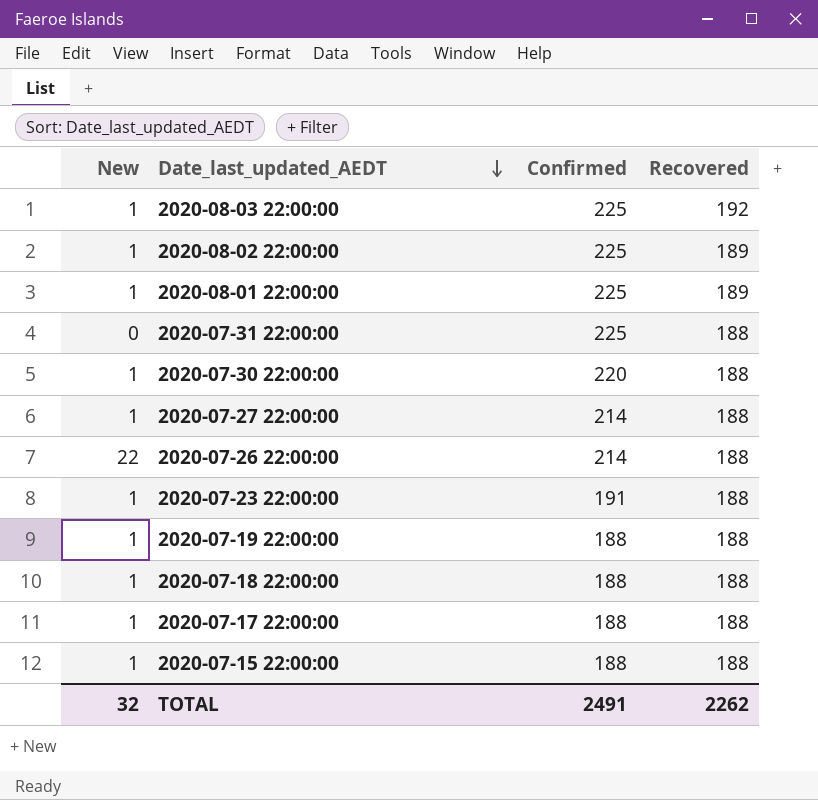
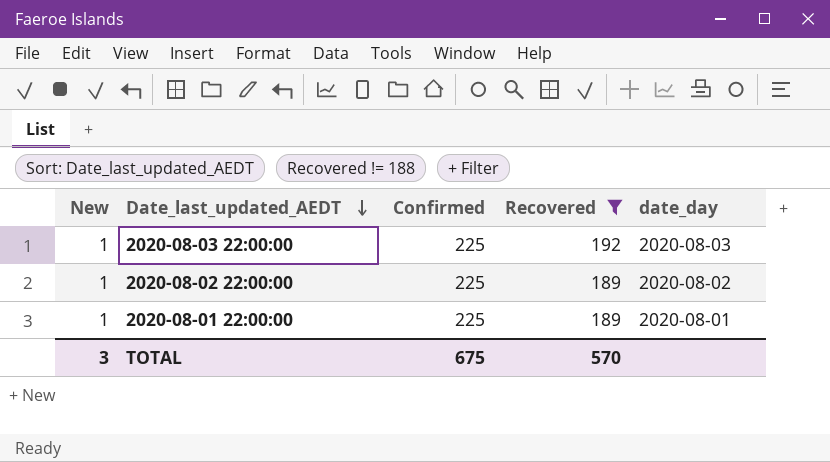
filter: none -> Recovered != 188
column date_day | position: none -> 5
TOTAL | New: 32 -> 3
TOTAL | Confirmed: 2491 -> 675
TOTAL | Recovered: 2262 -> 570

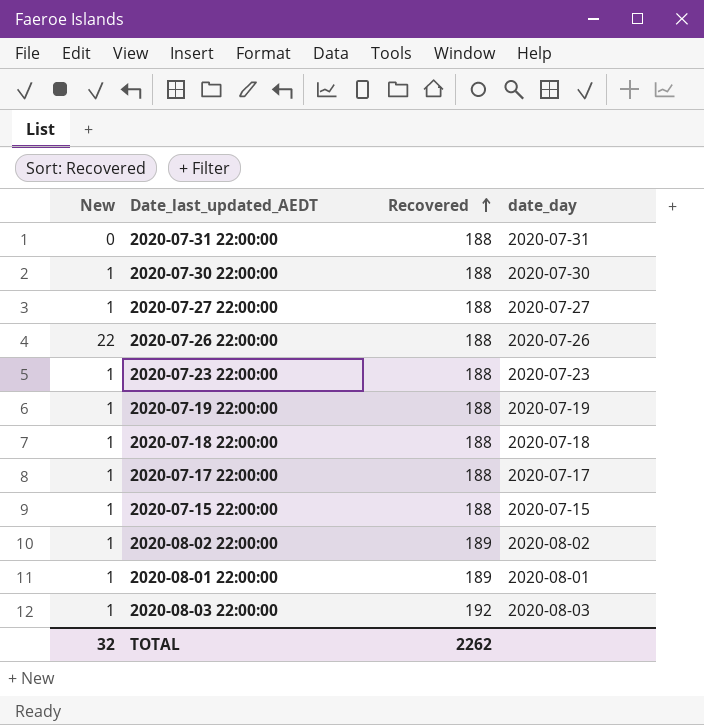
filter: Recovered != 188 -> none
row order: Date_last_updated_AEDT descending -> Recovered ascending
column Confirmed | position: 3 -> none
TOTAL | New: 3 -> 32
TOTAL | Recovered: 570 -> 2262

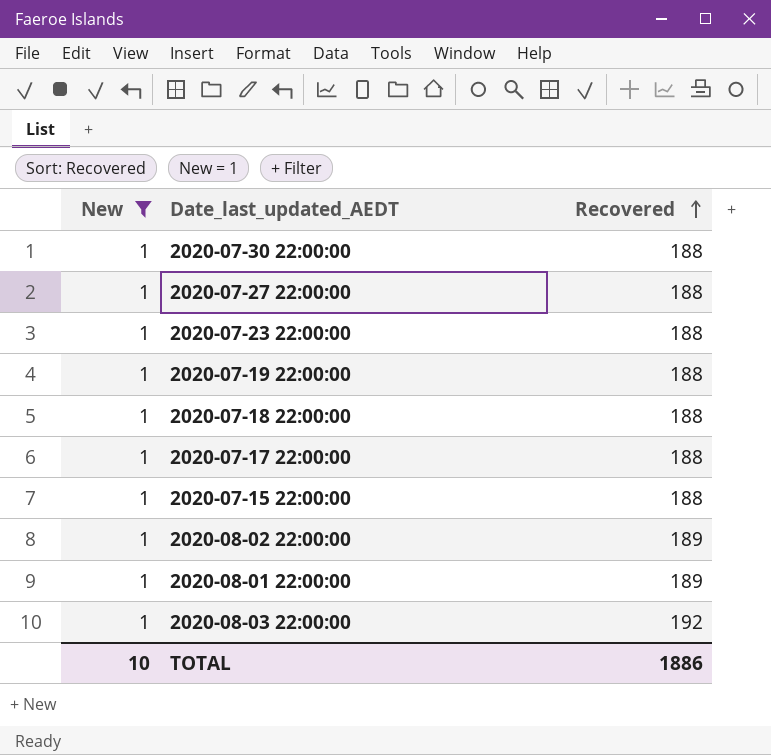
filter: none -> New = 1
column date_day | position: 4 -> none
TOTAL | New: 32 -> 10
TOTAL | Recovered: 2262 -> 1886

